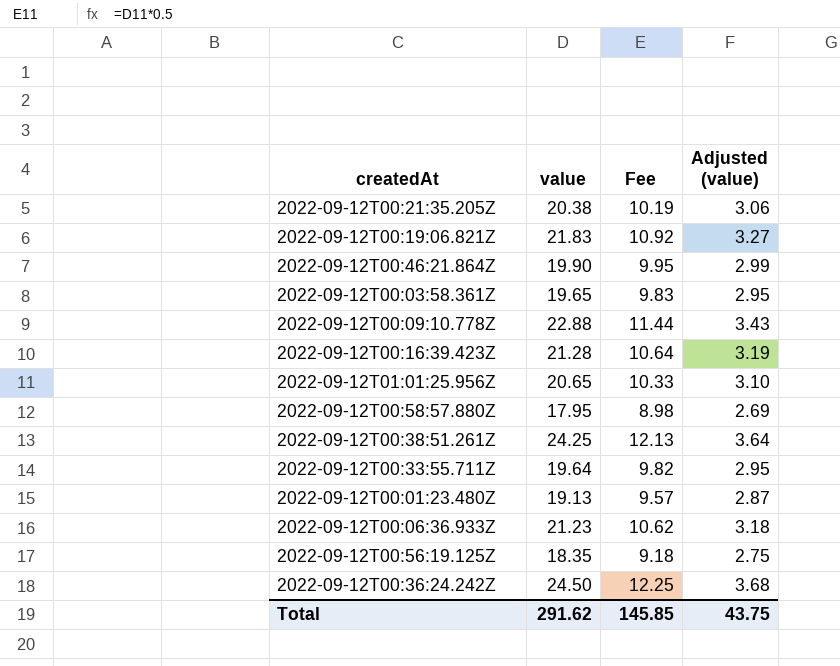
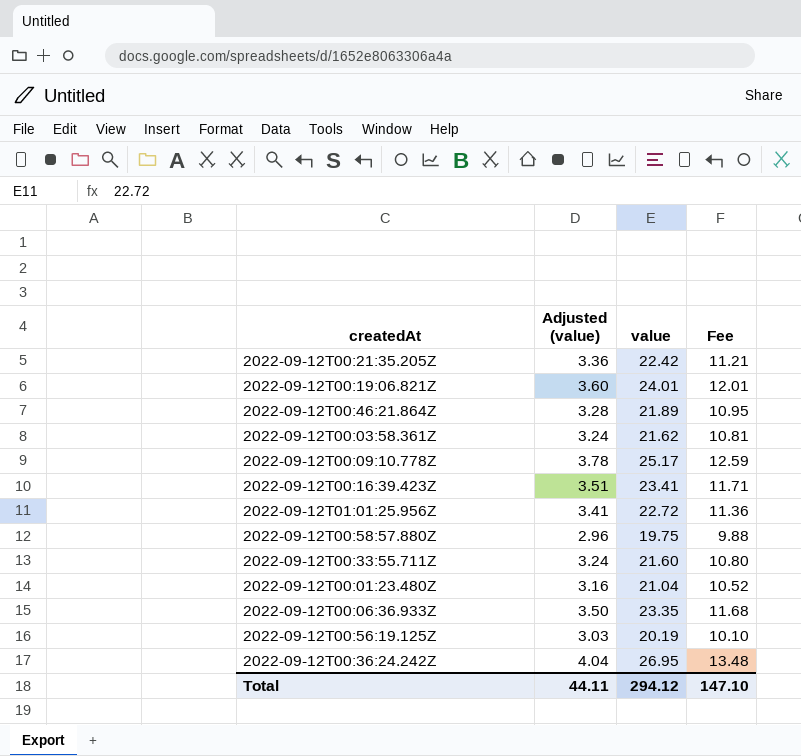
column Adjusted (value) | position: 4 -> 2
row 2022-09-12T00:38:51.261Z: 24.25 | 12.13 | 3.64 -> none
2022-09-12T00:21:35.205Z | Adjusted (value): 3.06 -> 3.36
2022-09-12T00:21:35.205Z | value: 20.38 -> 22.42
2022-09-12T00:21:35.205Z | Fee: 10.19 -> 11.21
2022-09-12T00:19:06.821Z | Adjusted (value): 3.27 -> 3.60
2022-09-12T00:19:06.821Z | value: 21.83 -> 24.01
2022-09-12T00:19:06.821Z | Fee: 10.92 -> 12.01
2022-09-12T00:46:21.864Z | Adjusted (value): 2.99 -> 3.28
2022-09-12T00:46:21.864Z | value: 19.90 -> 21.89
2022-09-12T00:46:21.864Z | Fee: 9.95 -> 10.95
2022-09-12T00:03:58.361Z | Adjusted (value): 2.95 -> 3.24
2022-09-12T00:03:58.361Z | value: 19.65 -> 21.62
2022-09-12T00:03:58.361Z | Fee: 9.83 -> 10.81
2022-09-12T00:09:10.778Z | Adjusted (value): 3.43 -> 3.78
2022-09-12T00:09:10.778Z | value: 22.88 -> 25.17
2022-09-12T00:09:10.778Z | Fee: 11.44 -> 12.59
2022-09-12T00:16:39.423Z | Adjusted (value): 3.19 -> 3.51
2022-09-12T00:16:39.423Z | value: 21.28 -> 23.41
2022-09-12T00:16:39.423Z | Fee: 10.64 -> 11.71
2022-09-12T01:01:25.956Z | Adjusted (value): 3.10 -> 3.41
2022-09-12T01:01:25.956Z | value: 20.65 -> 22.72
2022-09-12T01:01:25.956Z | Fee: 10.33 -> 11.36
2022-09-12T00:58:57.880Z | Adjusted (value): 2.69 -> 2.96
2022-09-12T00:58:57.880Z | value: 17.95 -> 19.75
2022-09-12T00:58:57.880Z | Fee: 8.98 -> 9.88
2022-09-12T00:33:55.711Z | Adjusted (value): 2.95 -> 3.24
2022-09-12T00:33:55.711Z | value: 19.64 -> 21.60
2022-09-12T00:33:55.711Z | Fee: 9.82 -> 10.80
2022-09-12T00:01:23.480Z | Adjusted (value): 2.87 -> 3.16
2022-09-12T00:01:23.480Z | value: 19.13 -> 21.04
2022-09-12T00:01:23.480Z | Fee: 9.57 -> 10.52
2022-09-12T00:06:36.933Z | Adjusted (value): 3.18 -> 3.50
2022-09-12T00:06:36.933Z | value: 21.23 -> 23.35
2022-09-12T00:06:36.933Z | Fee: 10.62 -> 11.68
2022-09-12T00:56:19.125Z | Adjusted (value): 2.75 -> 3.03
2022-09-12T00:56:19.125Z | value: 18.35 -> 20.19
2022-09-12T00:56:19.125Z | Fee: 9.18 -> 10.10
2022-09-12T00:36:24.242Z | Adjusted (value): 3.68 -> 4.04
2022-09-12T00:36:24.242Z | value: 24.50 -> 26.95
2022-09-12T00:36:24.242Z | Fee: 12.25 -> 13.48
Total | Adjusted (value): 43.75 -> 44.11
Total | value: 291.62 -> 294.12
Total | Fee: 145.85 -> 147.10

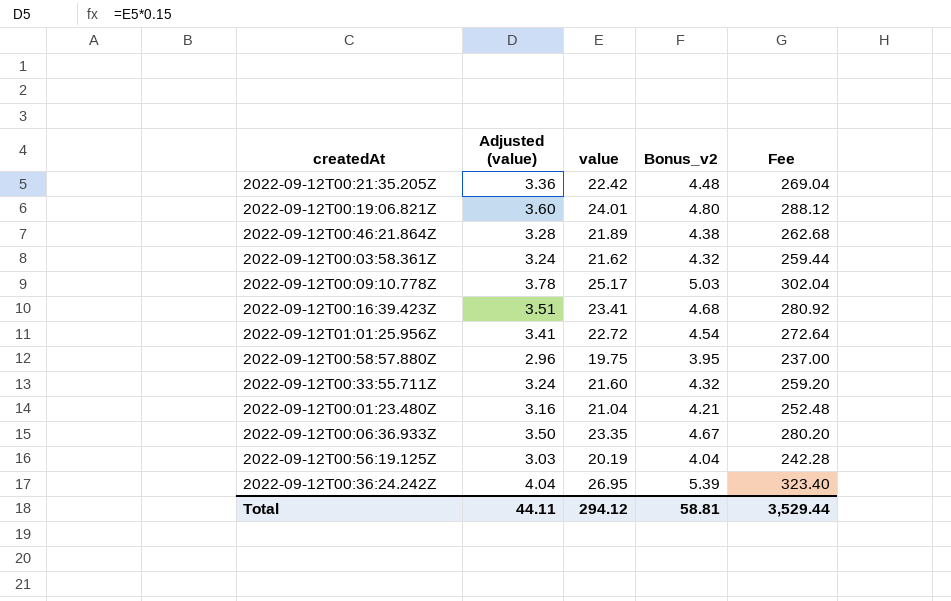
column Bonus_v2 | formula: none -> [value] * 0.2
column Fee | formula: [value] * 0.5 -> [value] * 12
Total | Fee: 147.10 -> 3,529.44

